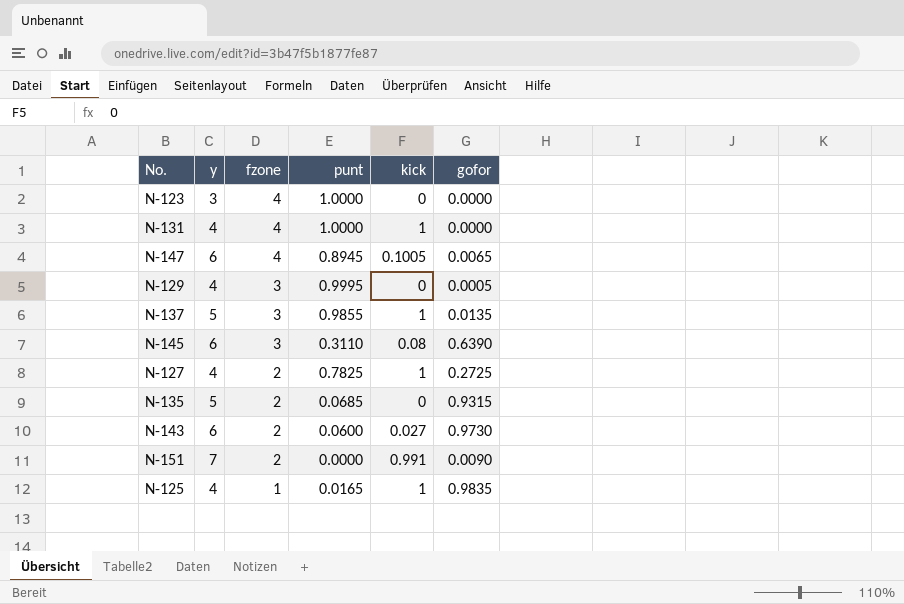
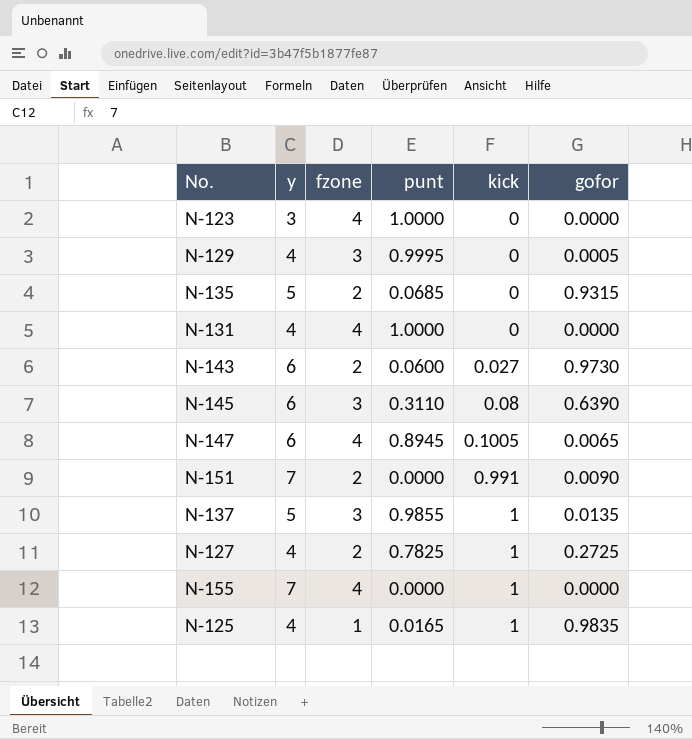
row order: fzone descending -> kick ascending
N-131 | kick: 1 -> 0
row N-155: none -> 7 | 4 | 0.0000 | 1 | 0.0000

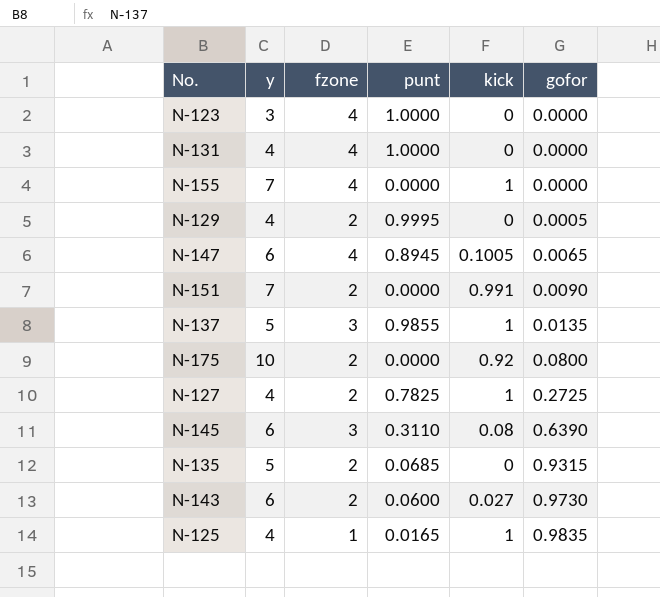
row order: kick ascending -> gofor ascending
N-129 | fzone: 3 -> 2
row N-175: none -> 10 | 2 | 0.0000 | 0.92 | 0.0800

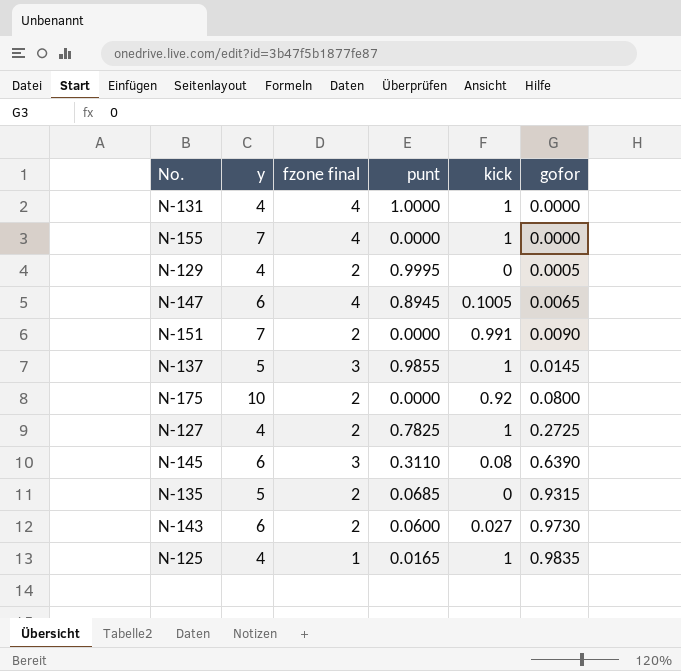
column name: fzone -> fzone final
row N-123: 3 | 4 | 1.0000 | 0 | 0.0000 -> none
N-131 | kick: 0 -> 1
N-137 | gofor: 0.0135 -> 0.0145

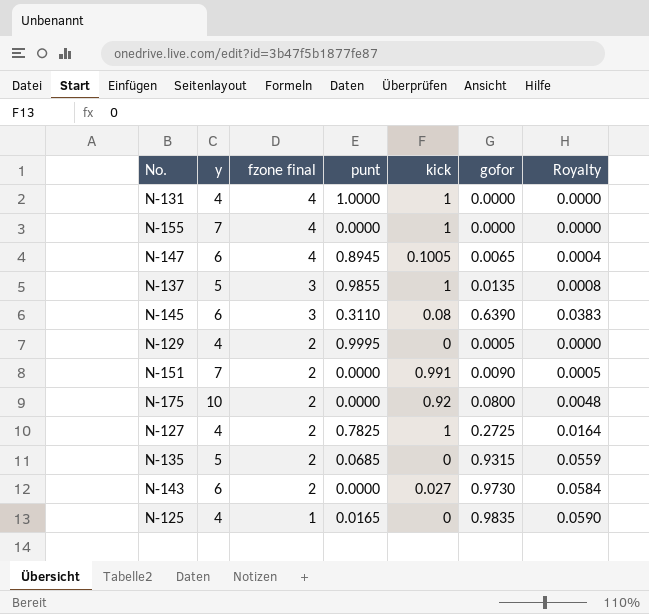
row order: gofor ascending -> fzone final descending
column Royalty | formula: none -> [gofor] * 0.06
N-137 | gofor: 0.0145 -> 0.0135
N-143 | punt: 0.0600 -> 0.0000
N-125 | kick: 1 -> 0

